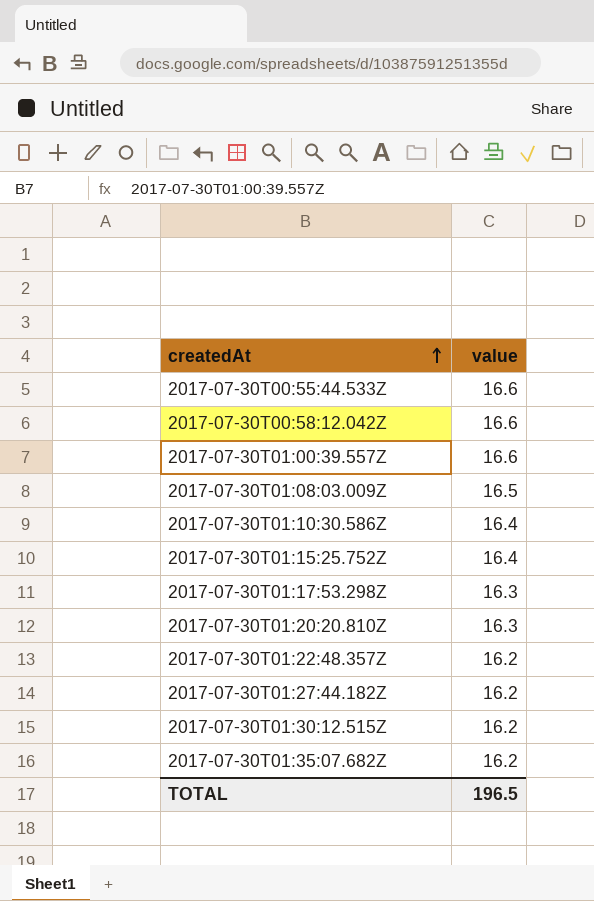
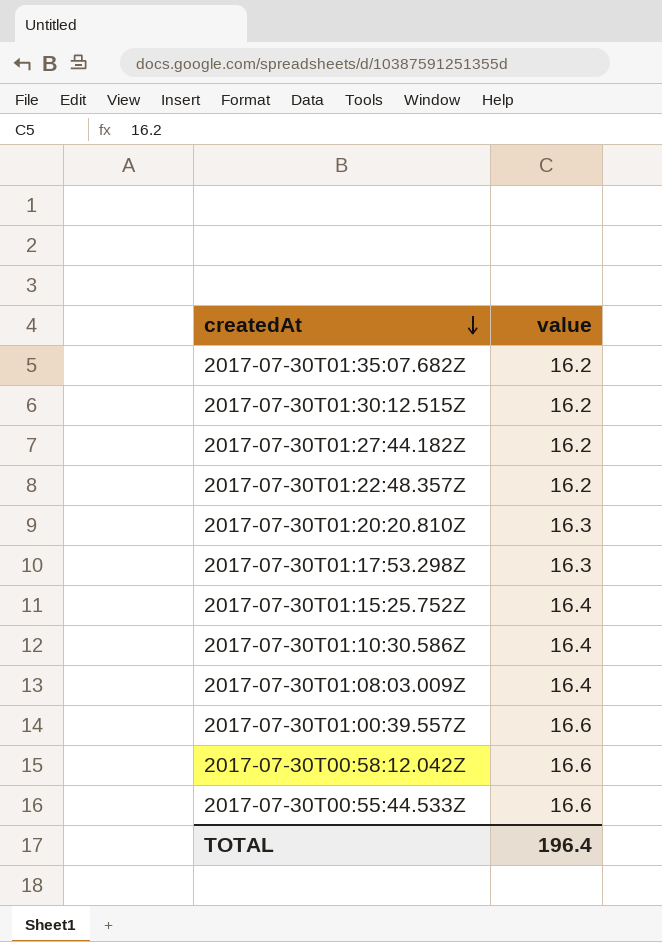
row order: createdAt ascending -> createdAt descending
2017-07-30T01:08:03.009Z | value: 16.5 -> 16.4
TOTAL | value: 196.5 -> 196.4

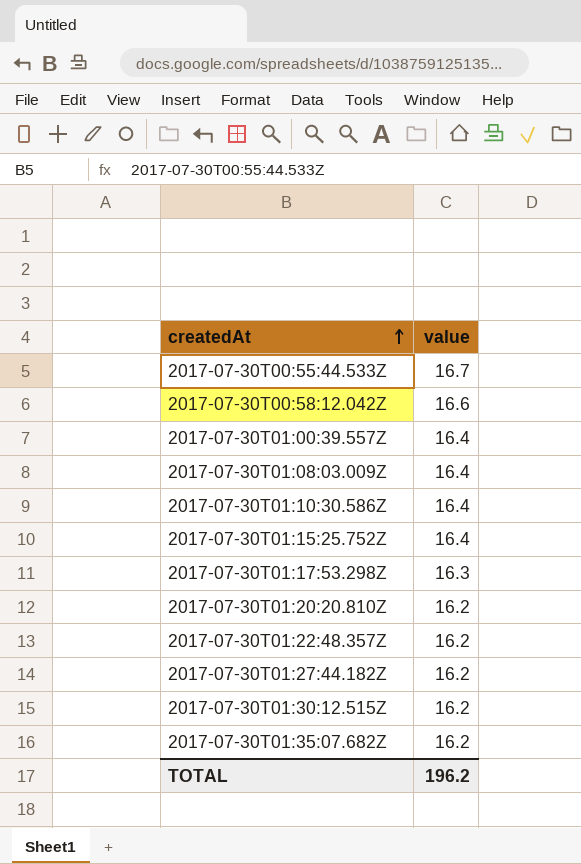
row order: createdAt descending -> createdAt ascending
2017-07-30T00:55:44.533Z | value: 16.6 -> 16.7
2017-07-30T01:00:39.557Z | value: 16.6 -> 16.4
2017-07-30T01:20:20.810Z | value: 16.3 -> 16.2
TOTAL | value: 196.4 -> 196.2

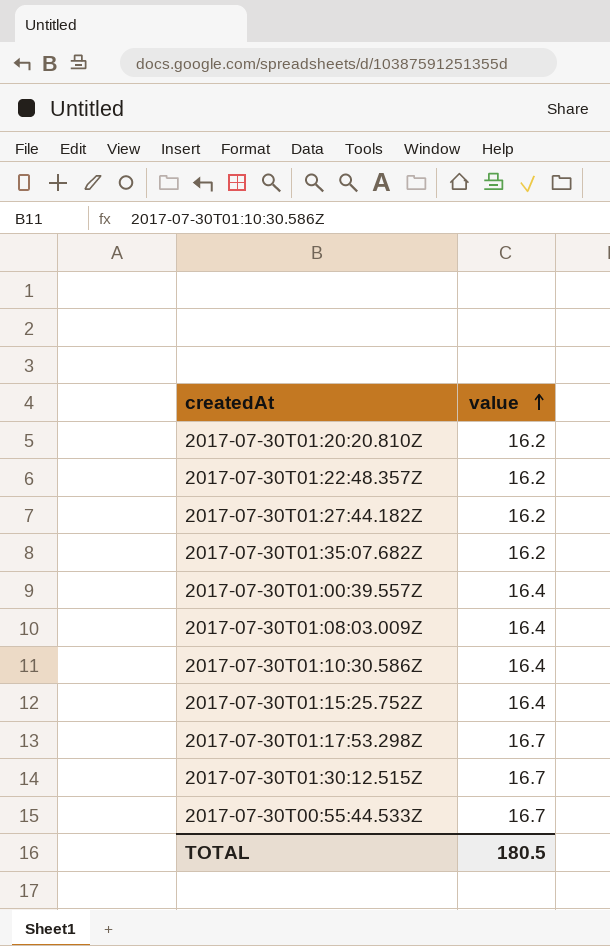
row order: createdAt ascending -> value ascending
row 2017-07-30T00:58:12.042Z: 16.6 -> none
2017-07-30T01:17:53.298Z | value: 16.3 -> 16.7
2017-07-30T01:30:12.515Z | value: 16.2 -> 16.7
TOTAL | value: 196.2 -> 180.5

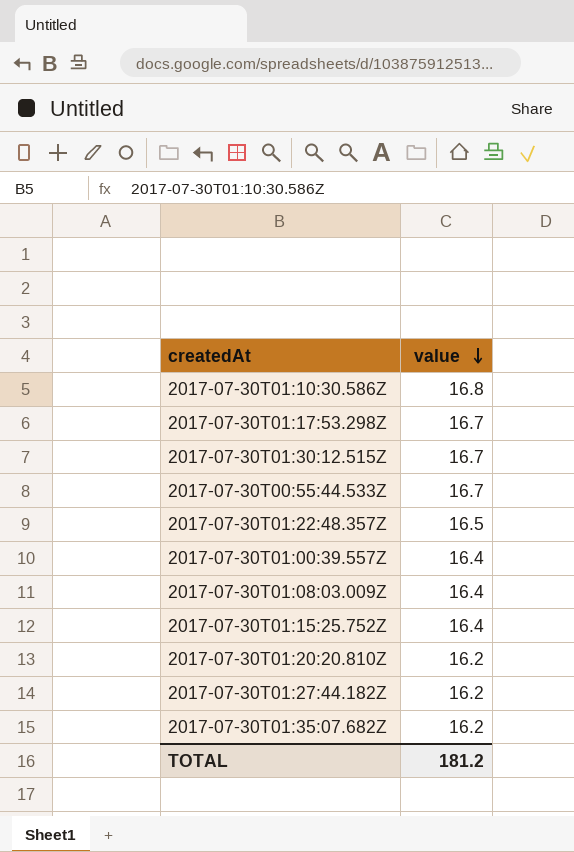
row order: value ascending -> value descending
2017-07-30T01:10:30.586Z | value: 16.4 -> 16.8
2017-07-30T01:22:48.357Z | value: 16.2 -> 16.5
TOTAL | value: 180.5 -> 181.2

